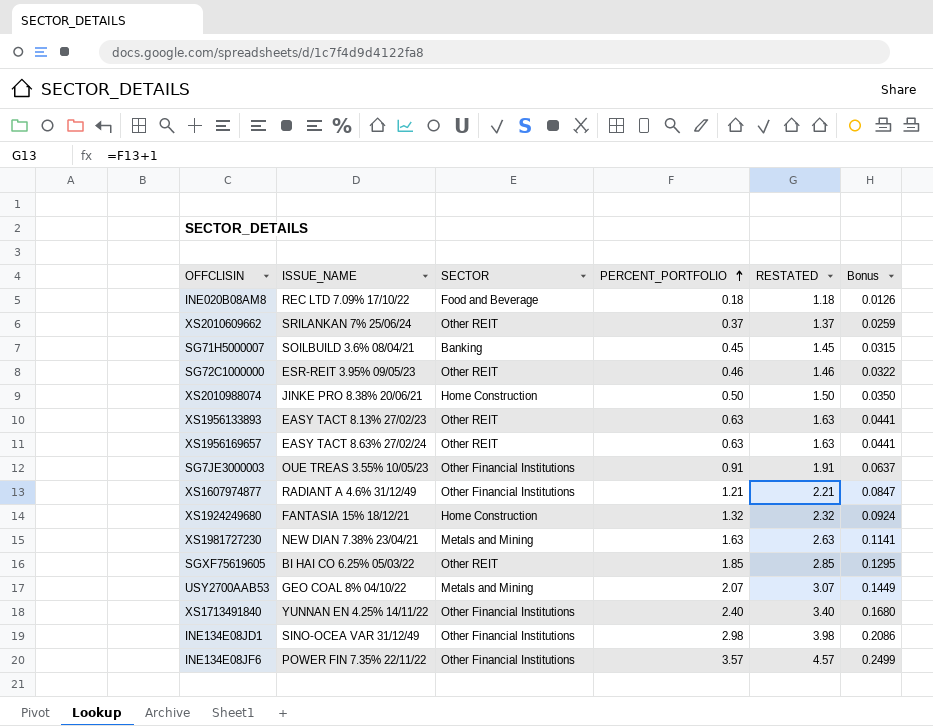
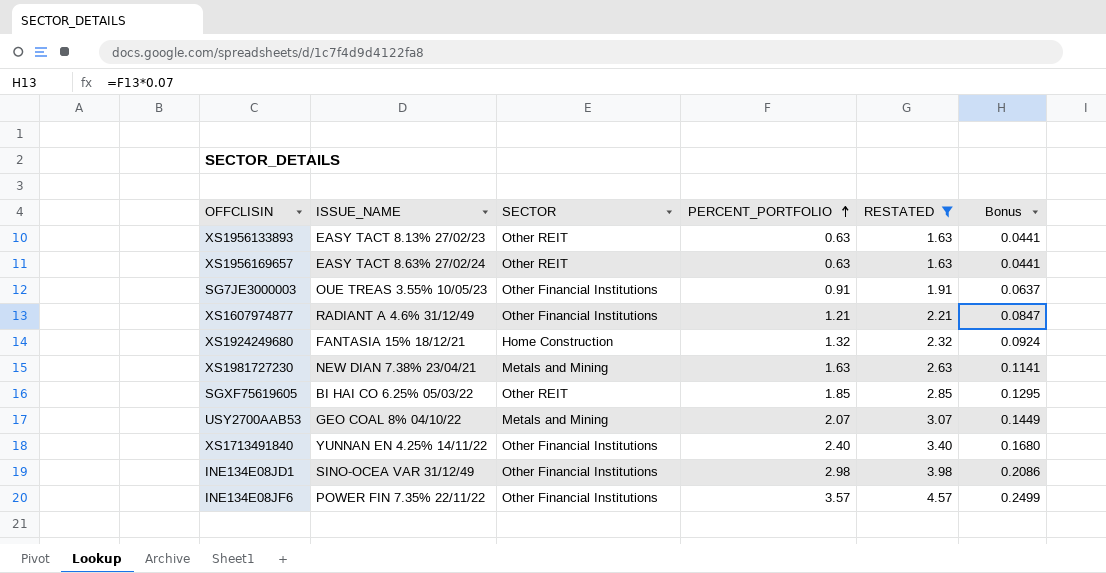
filter: none -> RESTATED >= 1.63

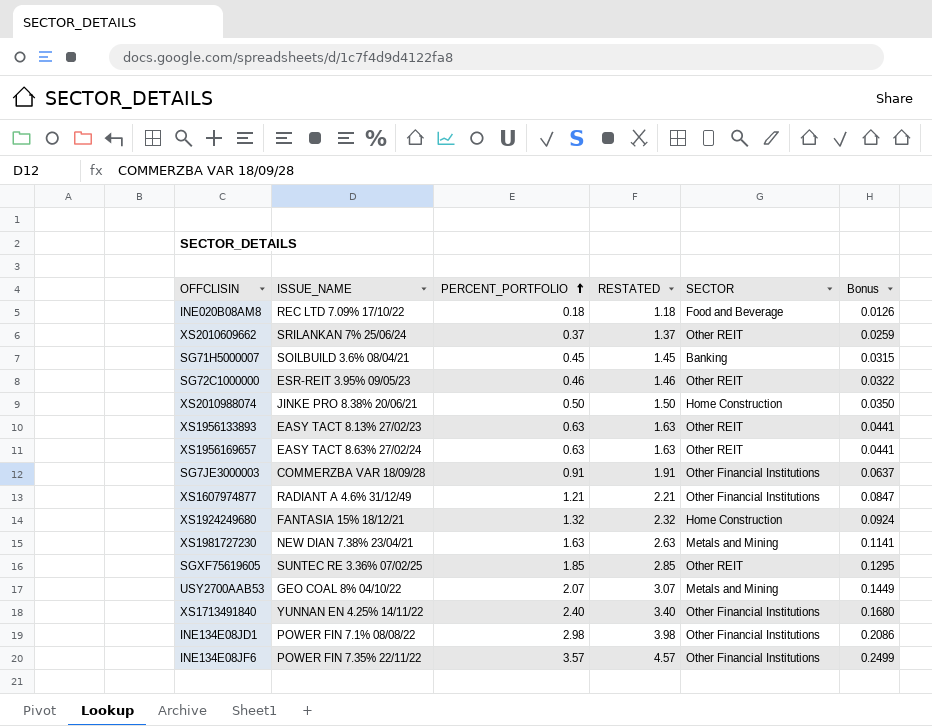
filter: RESTATED >= 1.63 -> none
column SECTOR | position: 3 -> 5
SG7JE3000003 | ISSUE_NAME: OUE TREAS 3.55% 10/05/23 -> COMMERZBA VAR 18/09/28
SGXF75619605 | ISSUE_NAME: BI HAI CO 6.25% 05/03/22 -> SUNTEC RE 3.36% 07/02/25
INE134E08JD1 | ISSUE_NAME: SINO-OCEA VAR 31/12/49 -> POWER FIN 7.1% 08/08/22

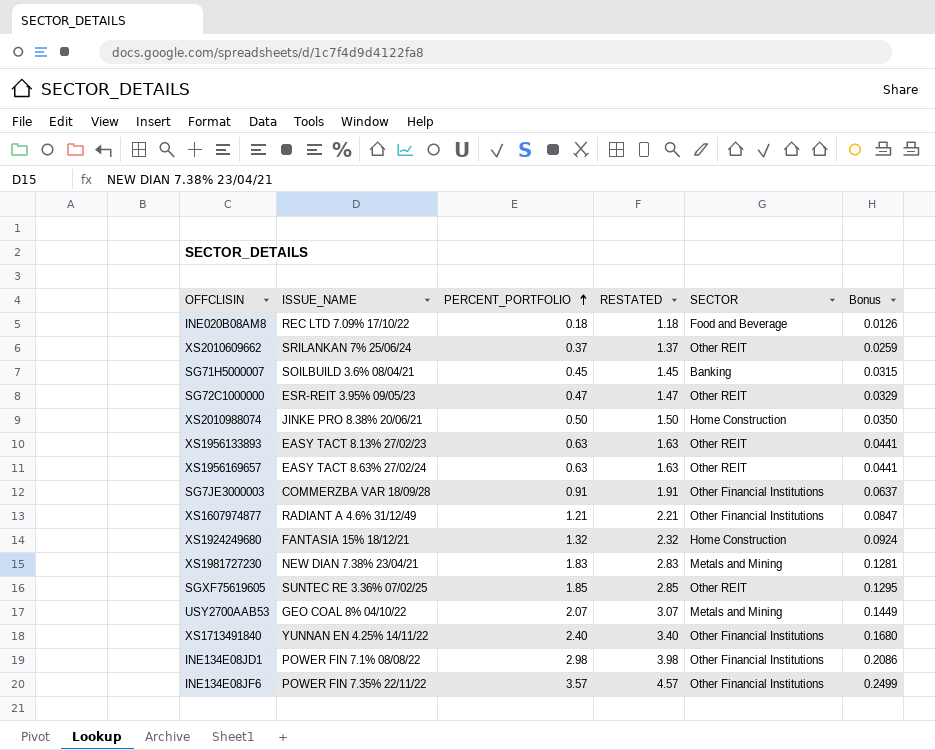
SG72C1000000 | PERCENT_PORTFOLIO: 0.46 -> 0.47
SG72C1000000 | RESTATED: 1.46 -> 1.47
SG72C1000000 | Bonus: 0.0322 -> 0.0329
XS1981727230 | PERCENT_PORTFOLIO: 1.63 -> 1.83
XS1981727230 | RESTATED: 2.63 -> 2.83
XS1981727230 | Bonus: 0.1141 -> 0.1281

